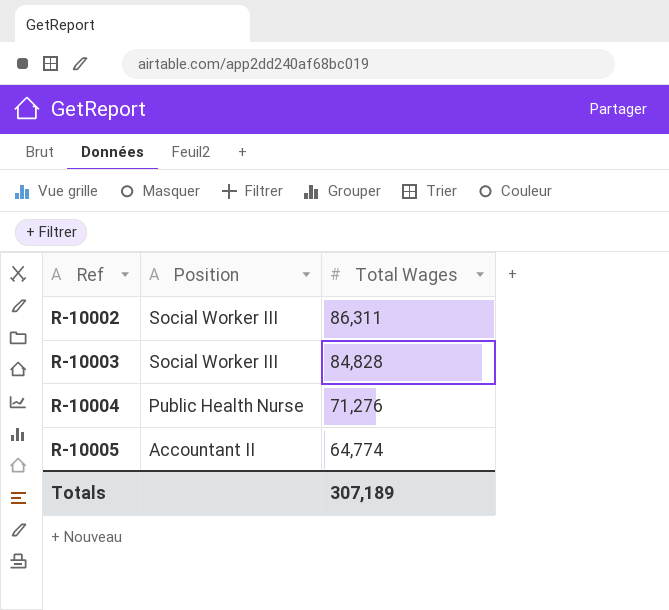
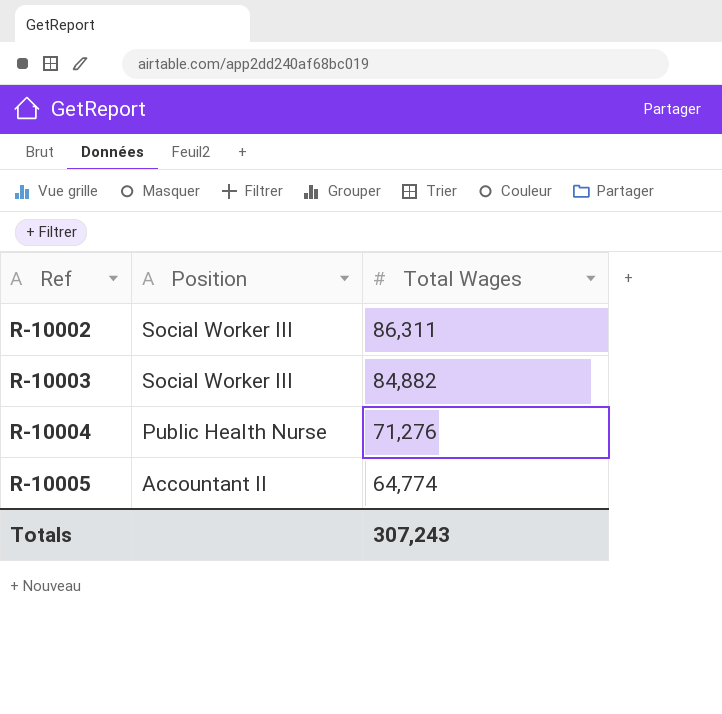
R-10003 | Total Wages: 84,828 -> 84,882
Totals | Total Wages: 307,189 -> 307,243

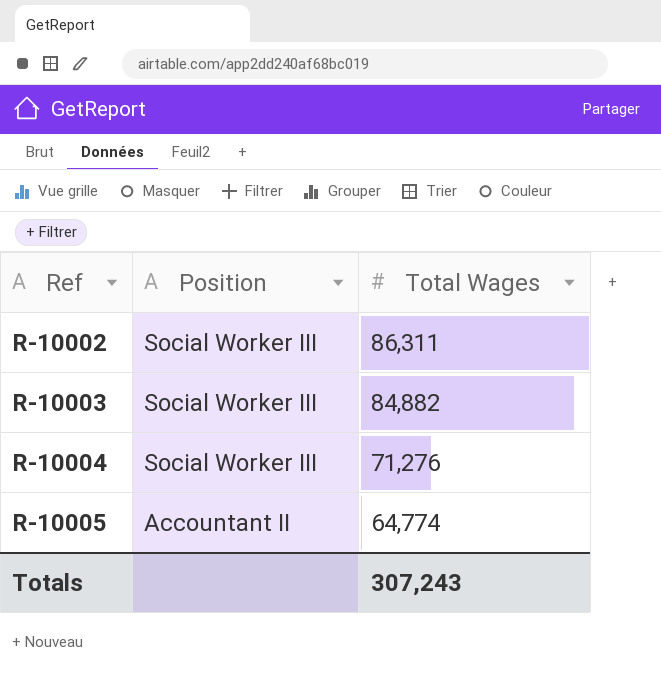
R-10004 | Position: Public Health Nurse -> Social Worker III

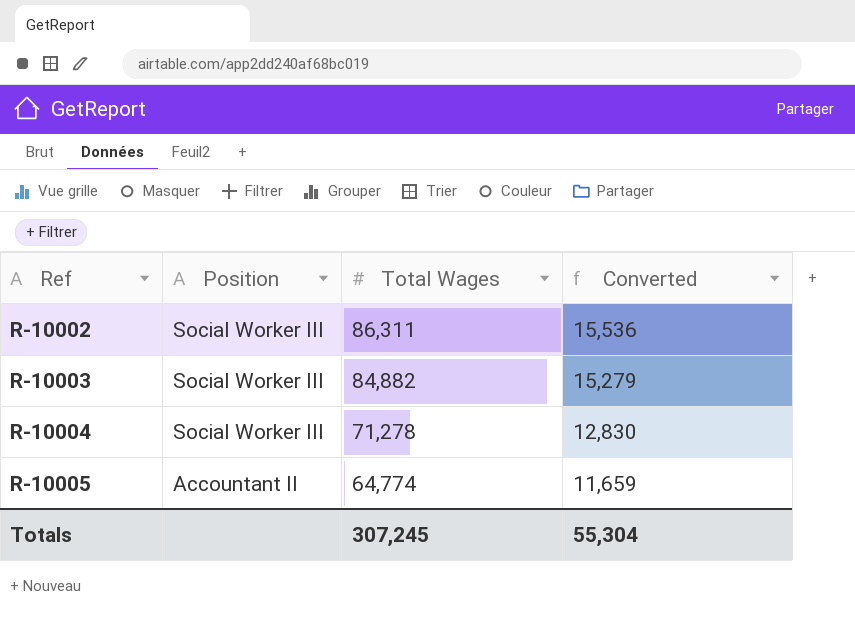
column Converted | formula: none -> [Total Wages] * 0.18
R-10004 | Total Wages: 71,276 -> 71,278
Totals | Total Wages: 307,243 -> 307,245

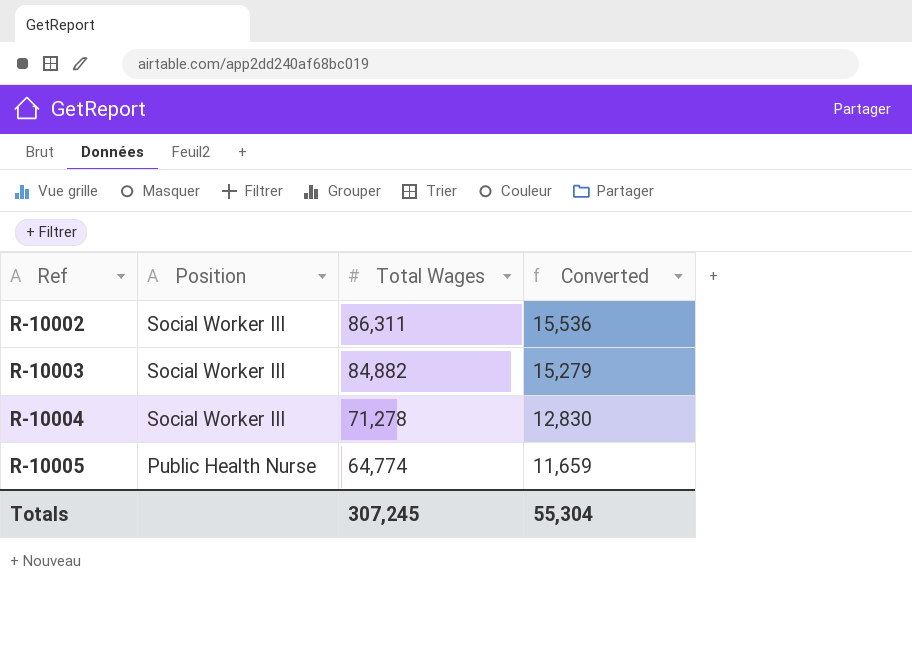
R-10005 | Position: Accountant II -> Public Health Nurse

